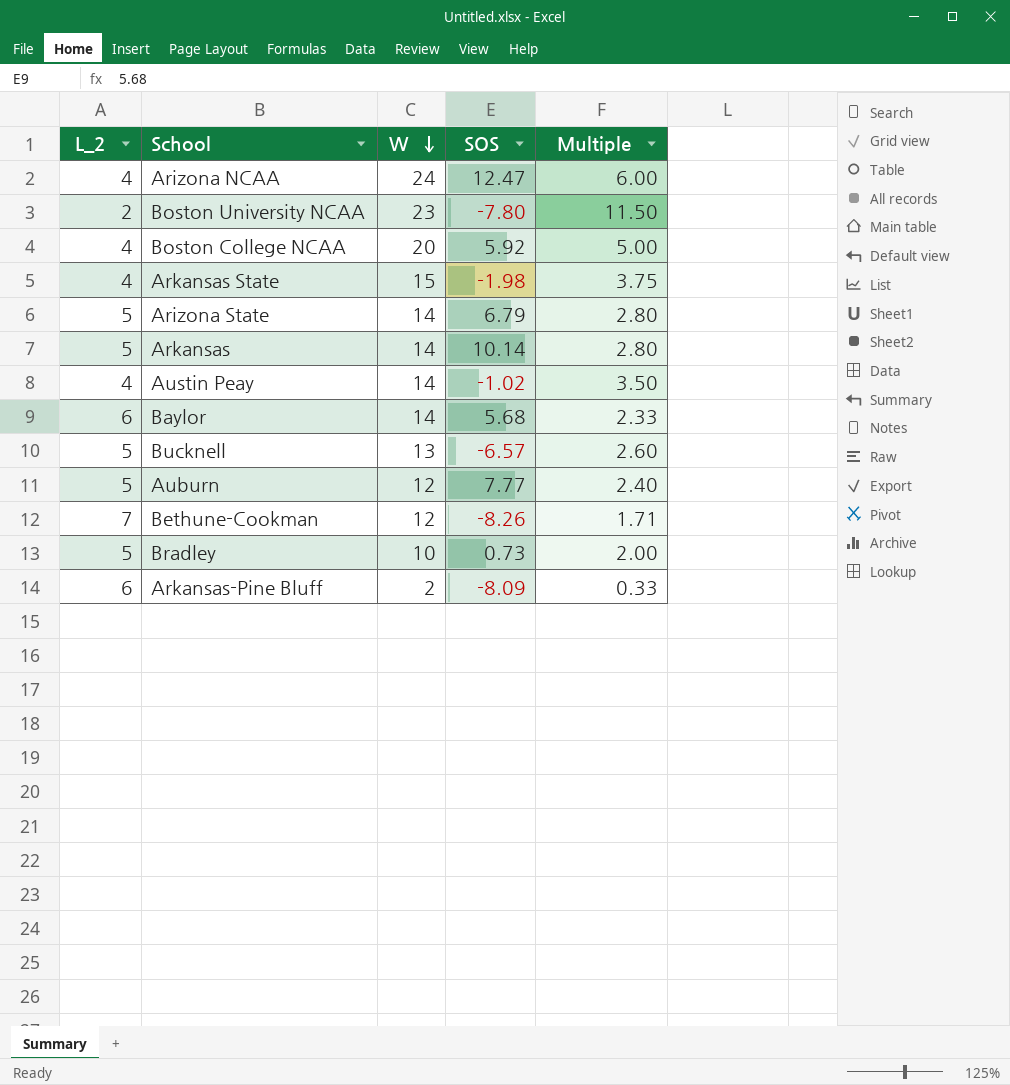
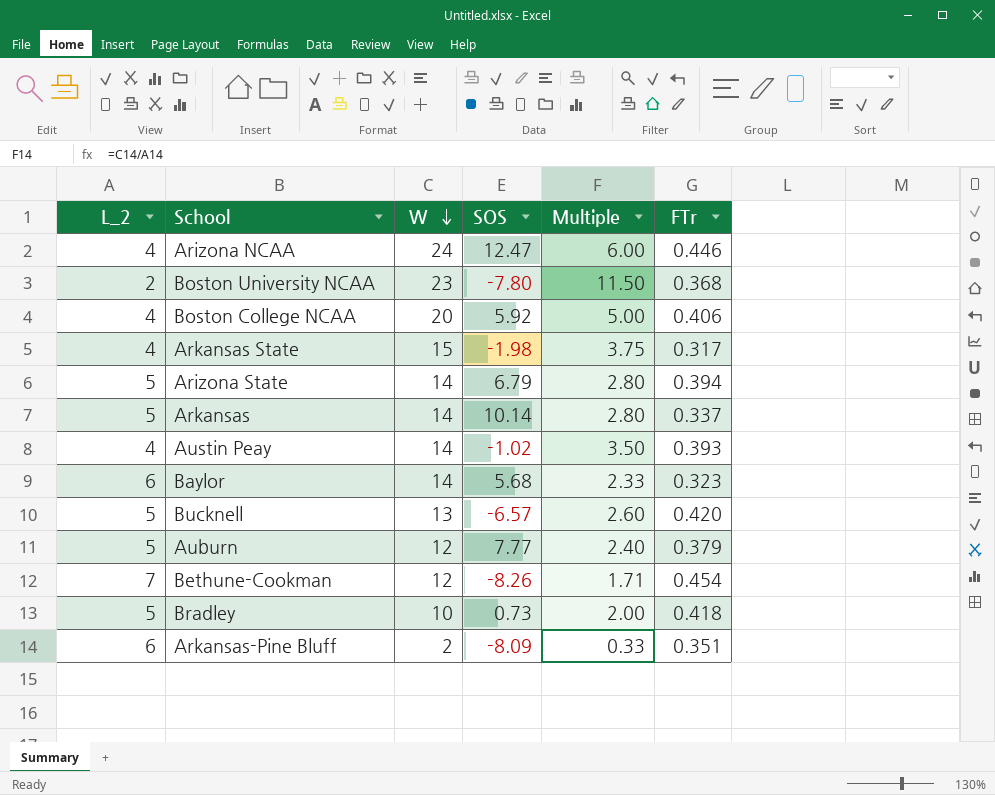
column FTr | position: none -> 6

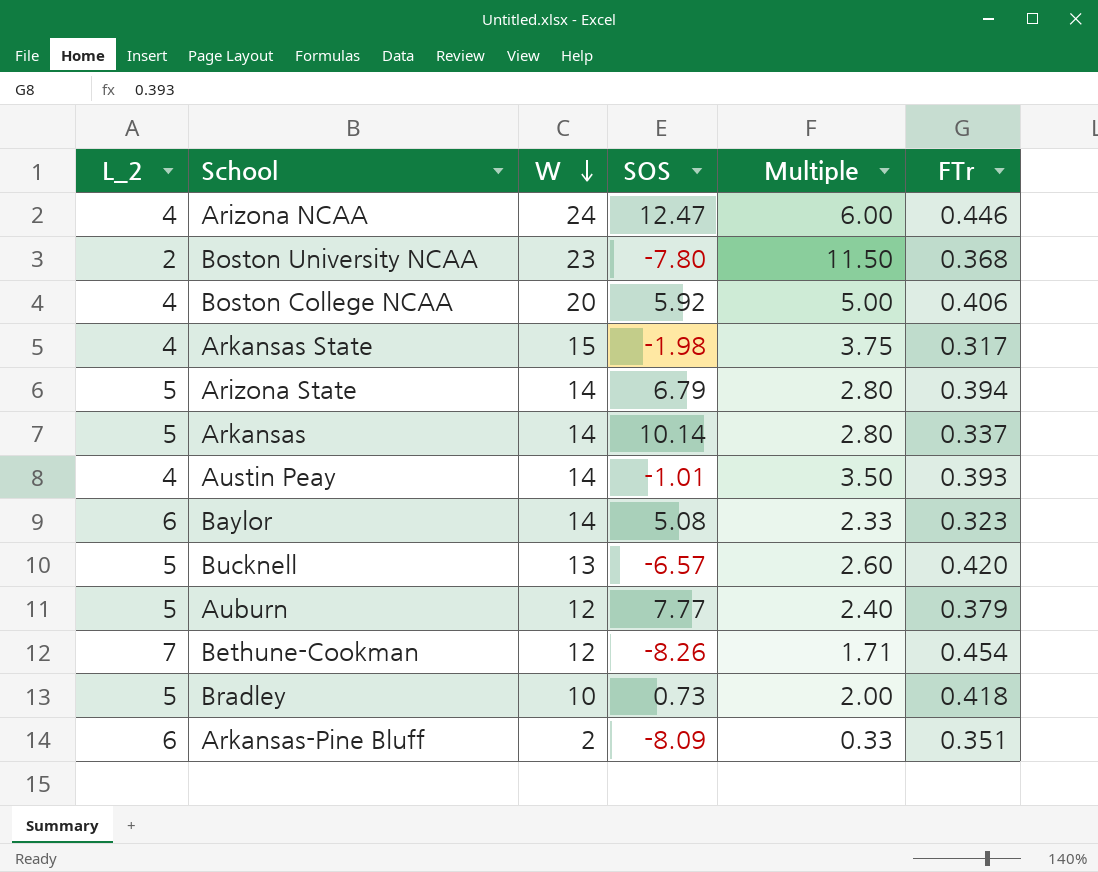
Austin Peay | SOS: -1.02 -> -1.01
Baylor | SOS: 5.68 -> 5.08

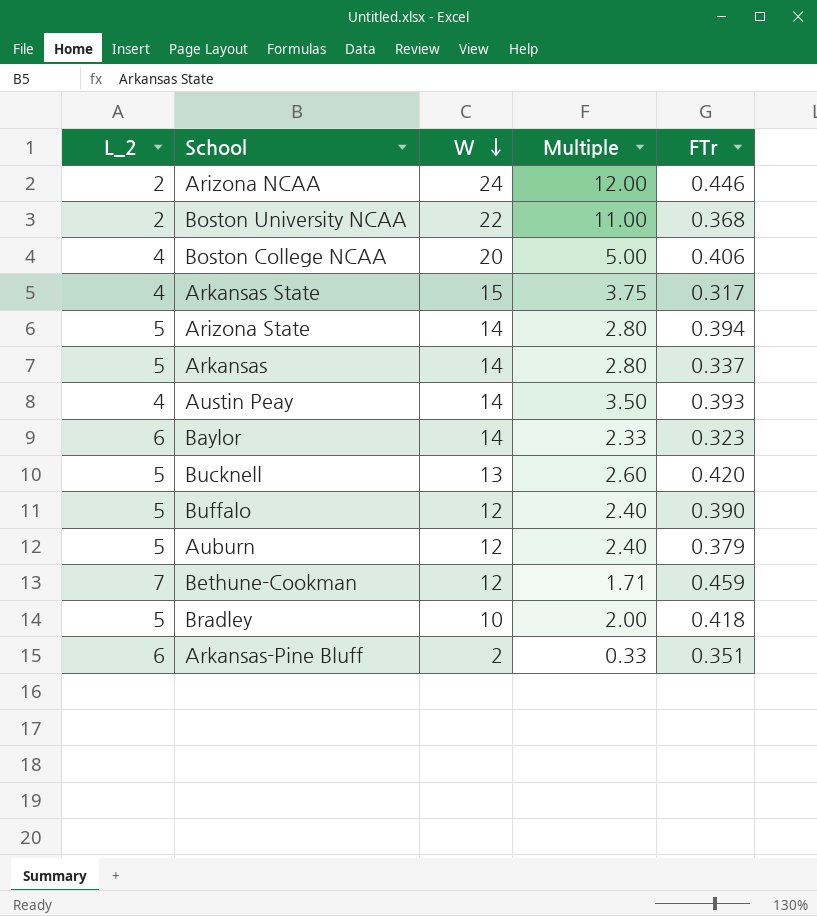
column SOS | position: 4 -> none
Arizona NCAA | L_2: 4 -> 2
Arizona NCAA | Multiple: 6.00 -> 12.00
Boston University NCAA | W: 23 -> 22
Boston University NCAA | Multiple: 11.50 -> 11.00
row Buffalo: none -> 5 | 12 | 2.40 | 0.390
Bethune-Cookman | FTr: 0.454 -> 0.459

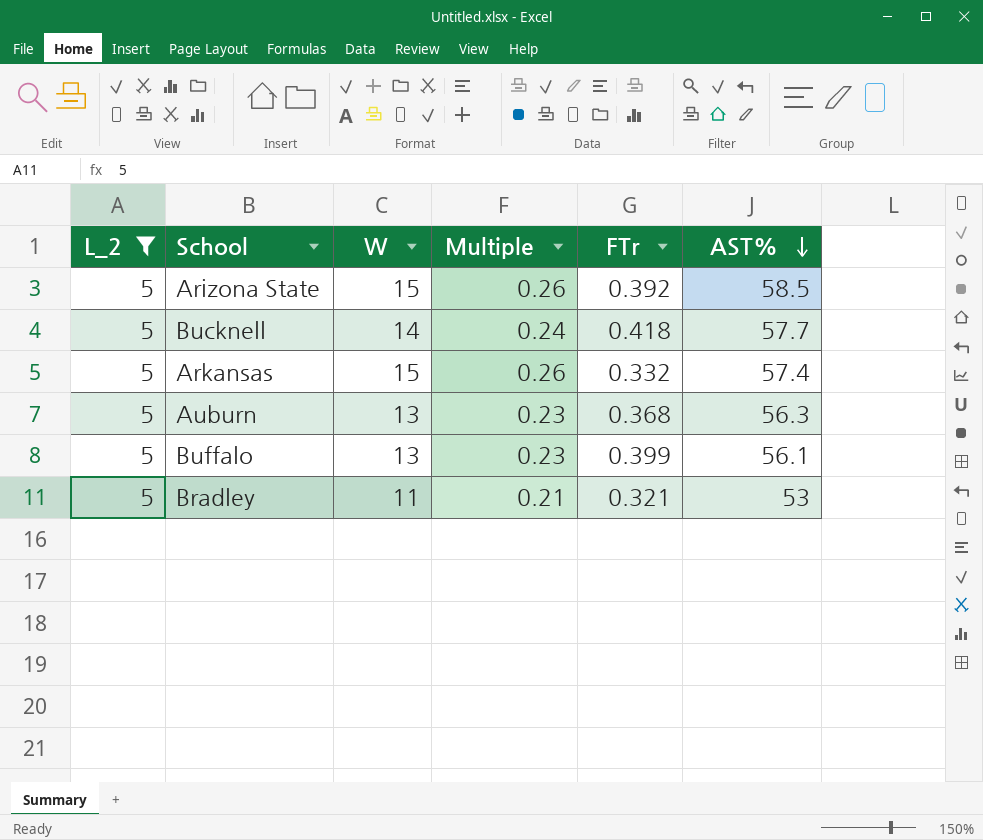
filter: none -> L_2 = 5
row order: W descending -> AST% descending
column Multiple | formula: [W] / [L_2] -> [W] / [AST%]
column AST% | position: none -> 6
Arizona State | W: 14 -> 15
Arizona State | FTr: 0.394 -> 0.392
Bucknell | W: 13 -> 14
Bucknell | FTr: 0.420 -> 0.418
Arkansas | W: 14 -> 15
Arkansas | FTr: 0.337 -> 0.332
Auburn | W: 12 -> 13
Auburn | FTr: 0.379 -> 0.368
Buffalo | W: 12 -> 13
Buffalo | FTr: 0.390 -> 0.399
Bradley | W: 10 -> 11
Bradley | FTr: 0.418 -> 0.321

